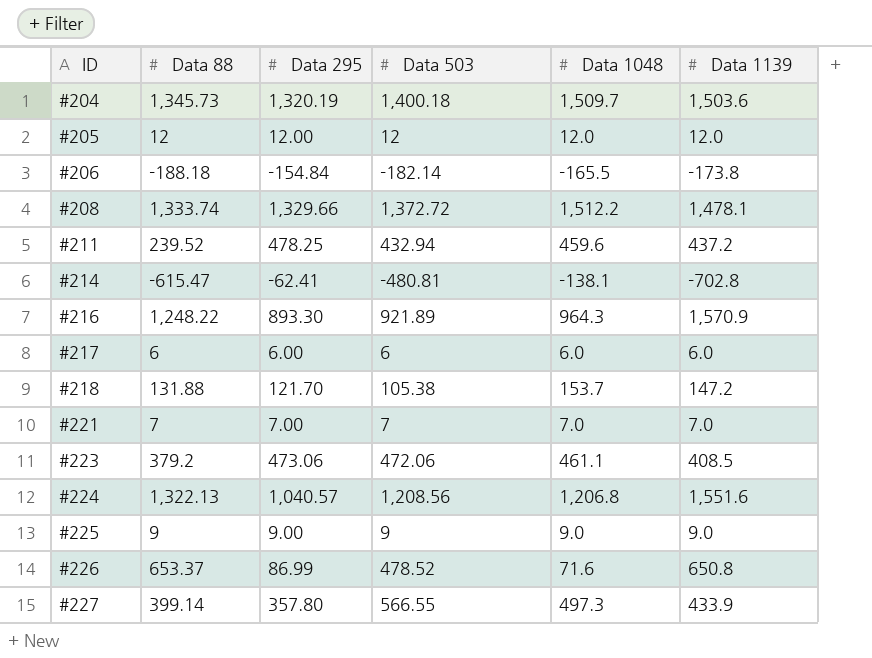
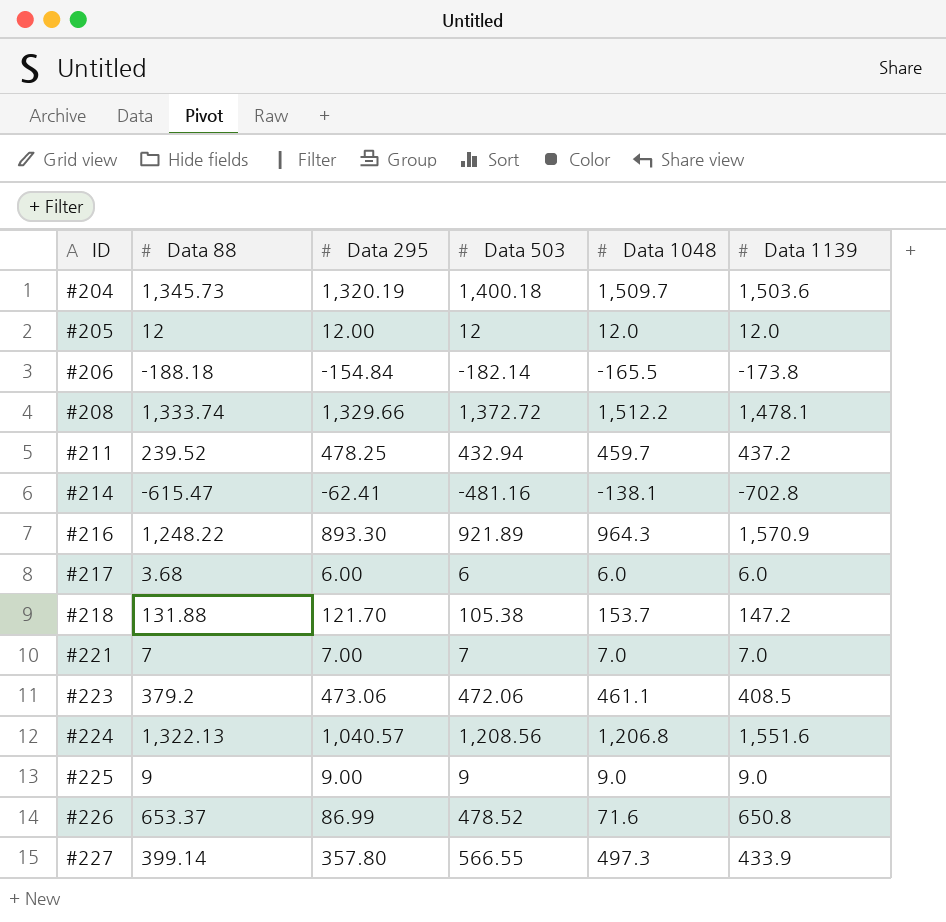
#211 | Data 1048: 459.6 -> 459.7
#214 | Data 503: -480.81 -> -481.16
#217 | Data 88: 6 -> 3.68

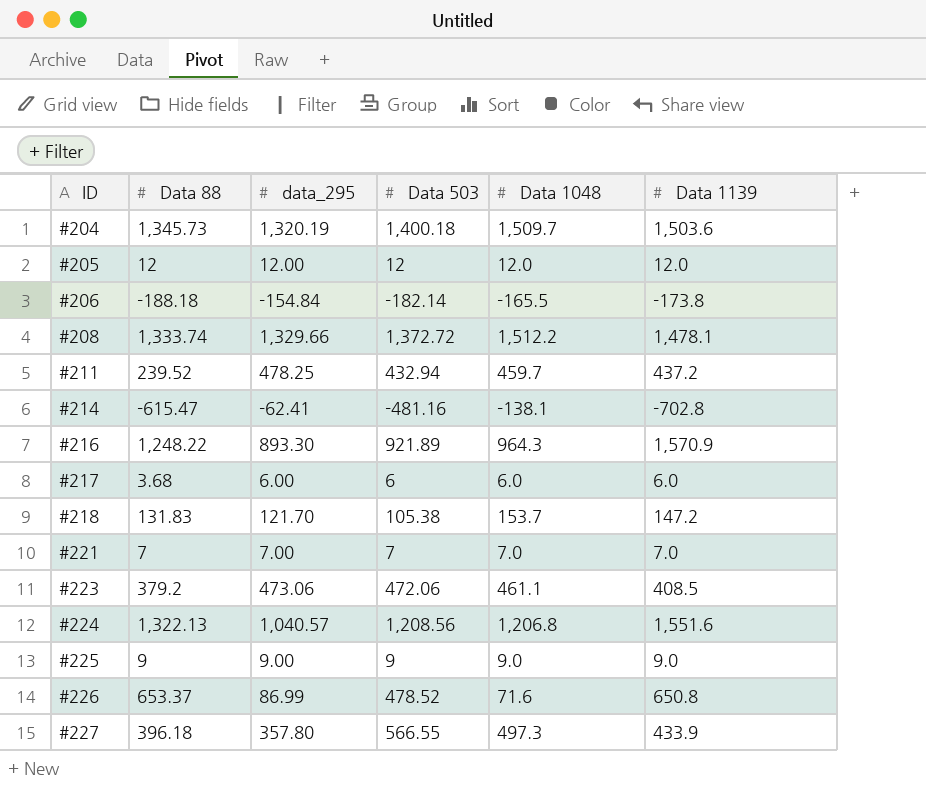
column name: Data 295 -> data_295
#218 | Data 88: 131.88 -> 131.83
#227 | Data 88: 399.14 -> 396.18

